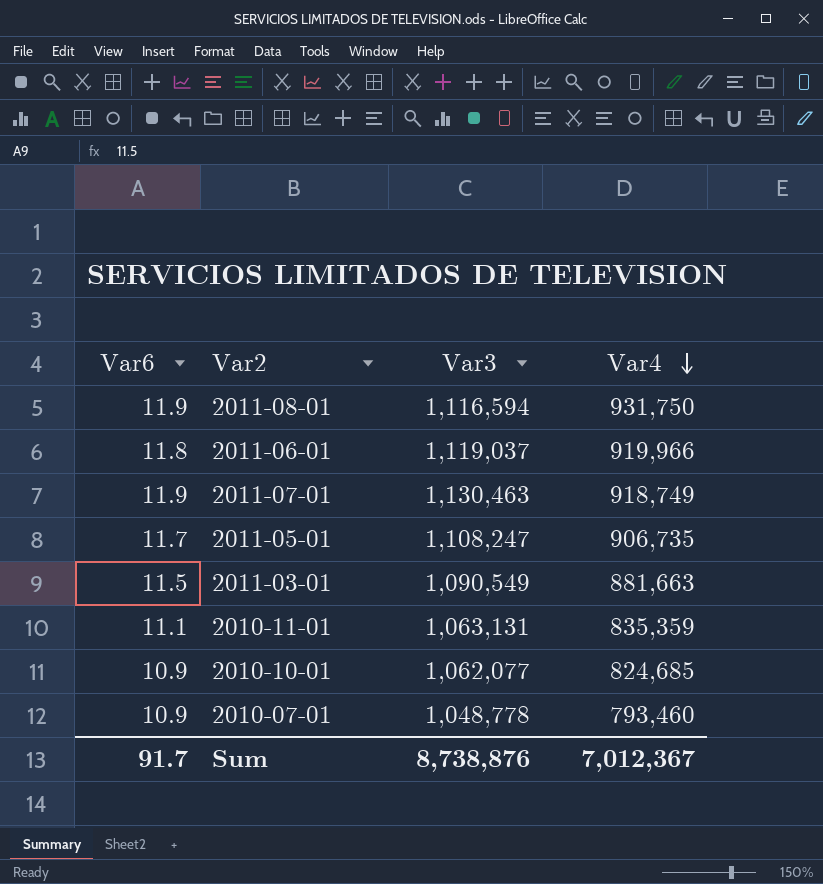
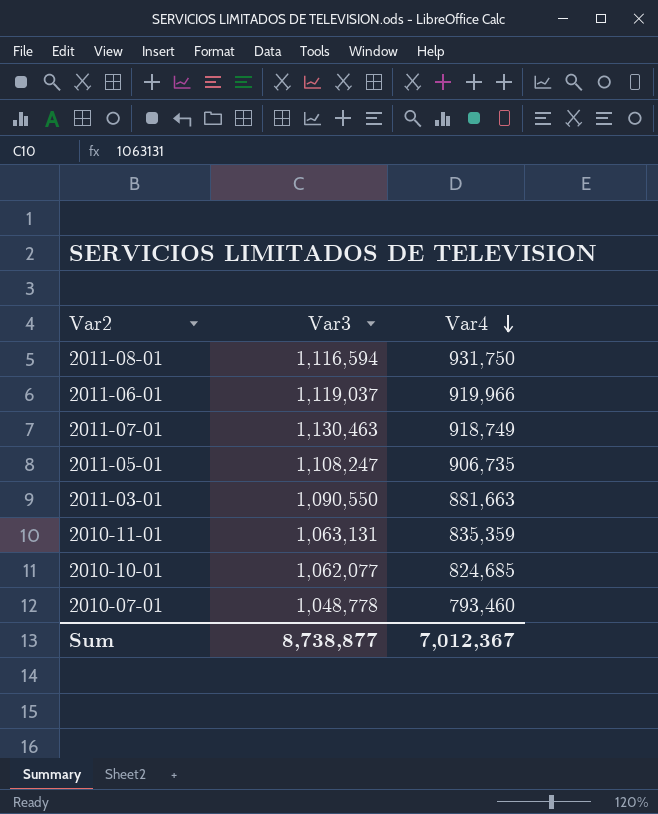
column Var6 | position: 1 -> none
2011-03-01 | Var3: 1,090,549 -> 1,090,550
Sum | Var3: 8,738,876 -> 8,738,877

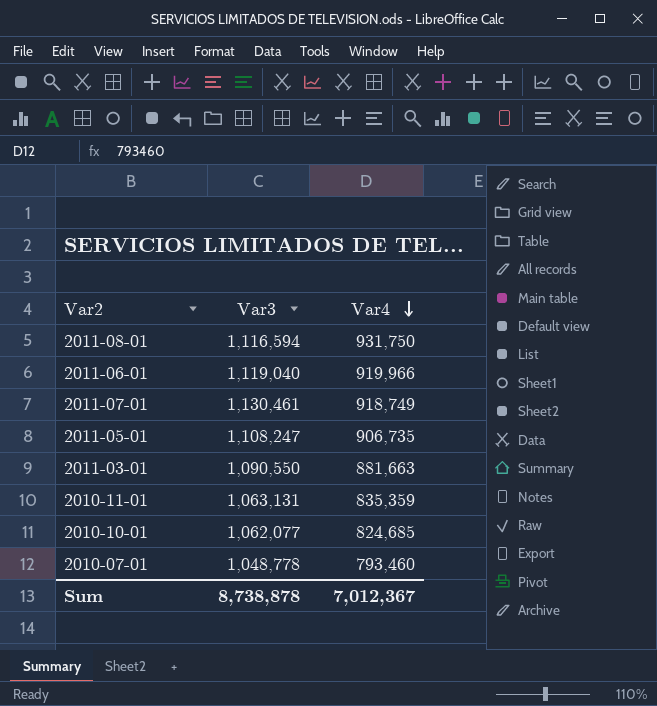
2011-06-01 | Var3: 1,119,037 -> 1,119,040
2011-07-01 | Var3: 1,130,463 -> 1,130,461
Sum | Var3: 8,738,877 -> 8,738,878

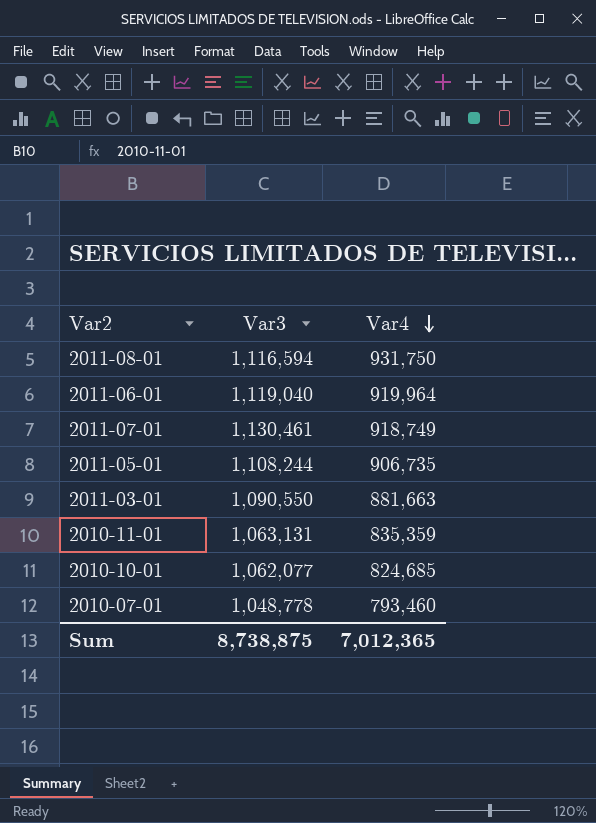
2011-06-01 | Var4: 919,966 -> 919,964
2011-05-01 | Var3: 1,108,247 -> 1,108,244
Sum | Var3: 8,738,878 -> 8,738,875
Sum | Var4: 7,012,367 -> 7,012,365

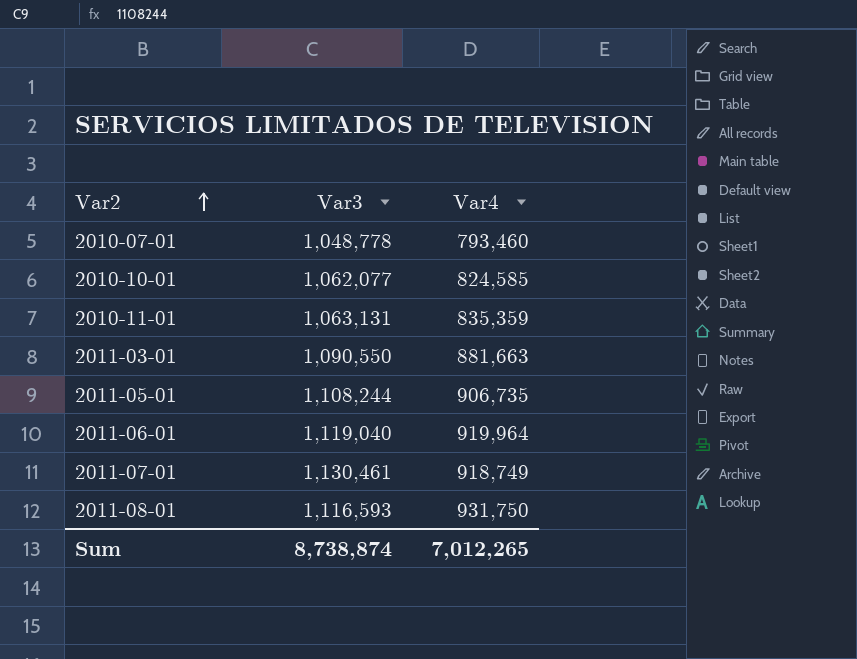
row order: Var4 descending -> Var2 ascending
2010-10-01 | Var4: 824,685 -> 824,585
2011-08-01 | Var3: 1,116,594 -> 1,116,593
Sum | Var3: 8,738,875 -> 8,738,874
Sum | Var4: 7,012,365 -> 7,012,265

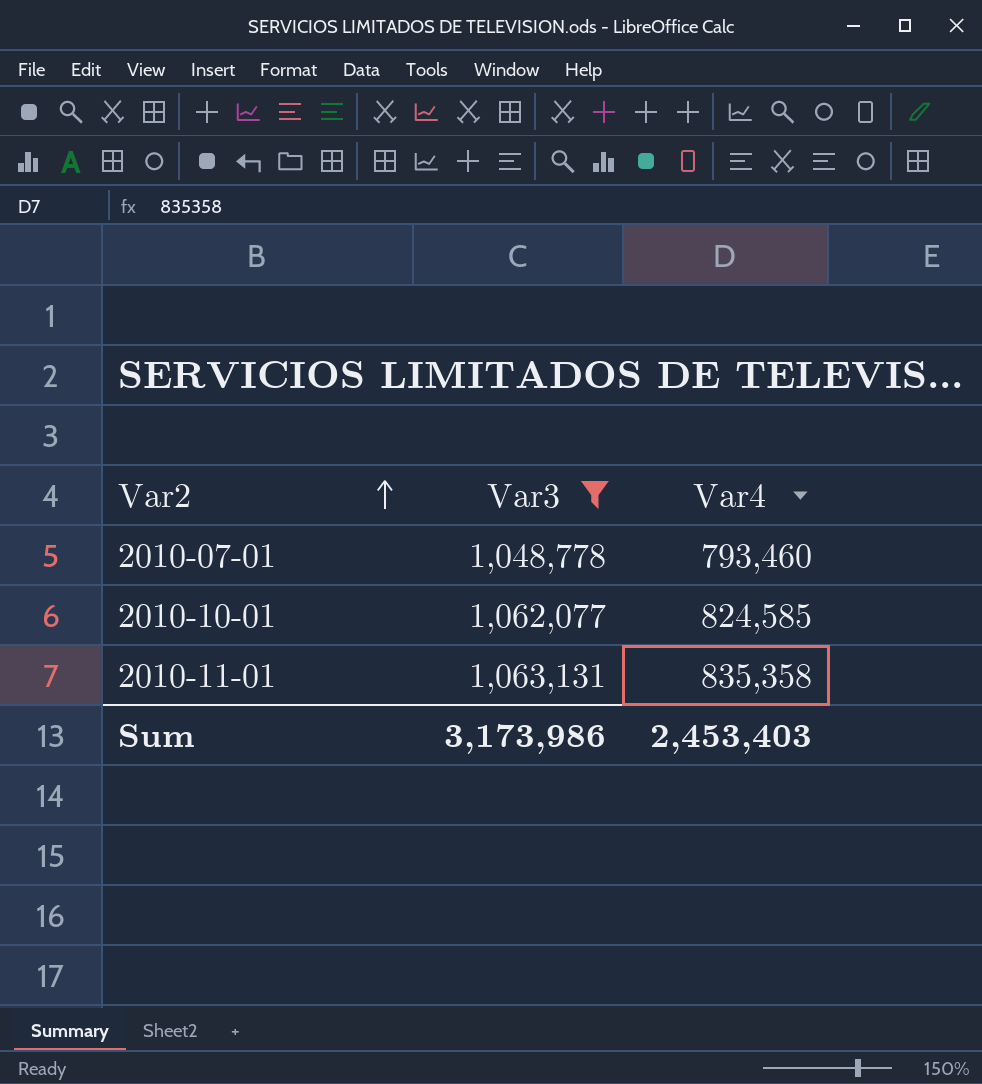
filter: none -> Var3 <= 1,063,131
2010-11-01 | Var4: 835,359 -> 835,358
Sum | Var3: 8,738,874 -> 3,173,986
Sum | Var4: 7,012,265 -> 2,453,403

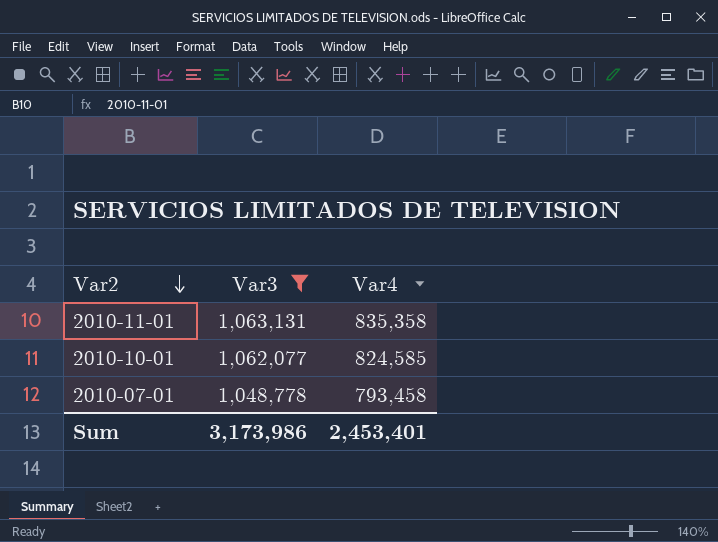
row order: Var2 ascending -> Var2 descending
2010-07-01 | Var4: 793,460 -> 793,458
Sum | Var4: 2,453,403 -> 2,453,401

